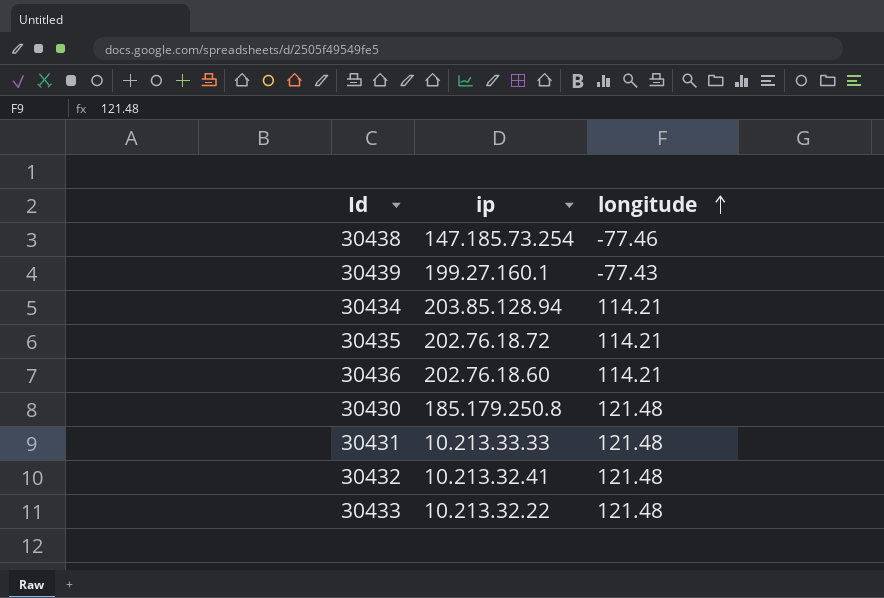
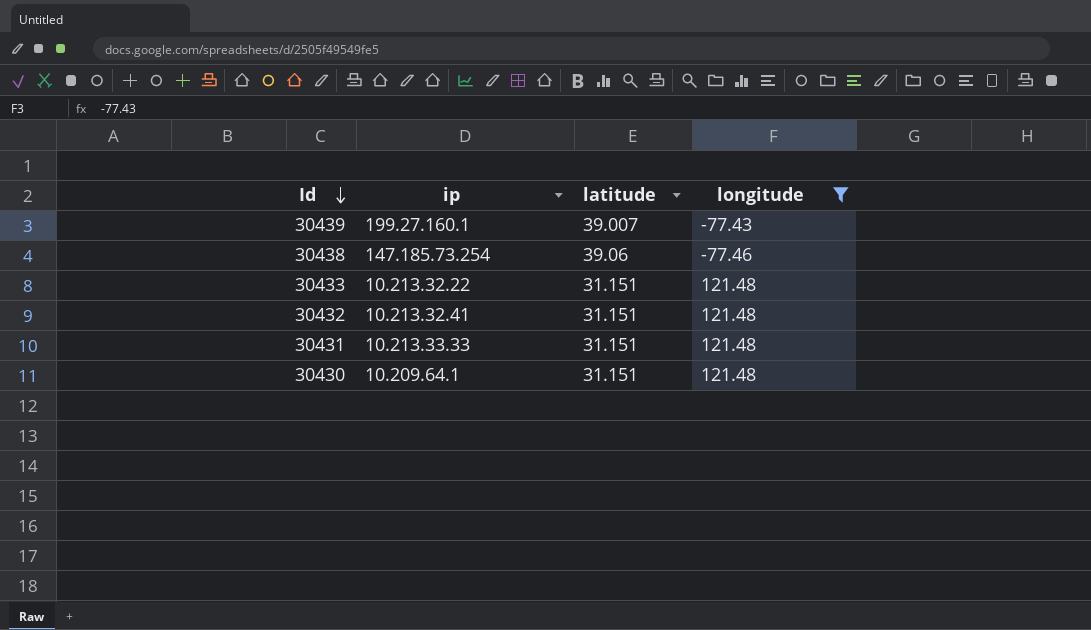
filter: none -> longitude != 114.21
row order: longitude ascending -> Id descending
column latitude | position: none -> 3
30430 | ip: 185.179.250.8 -> 10.209.64.1

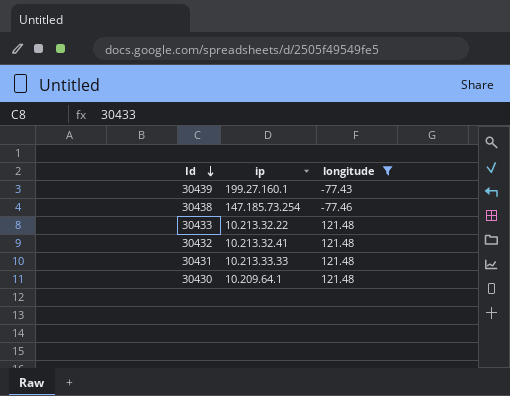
column latitude | position: 3 -> none

